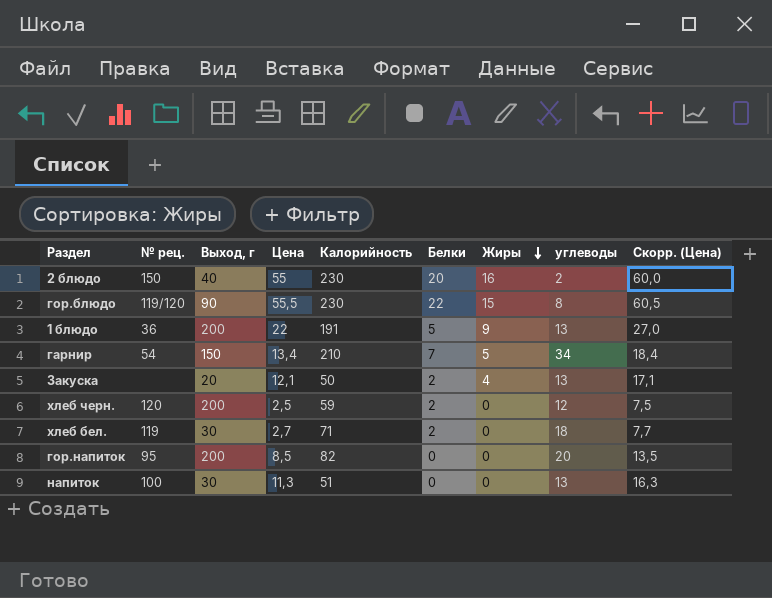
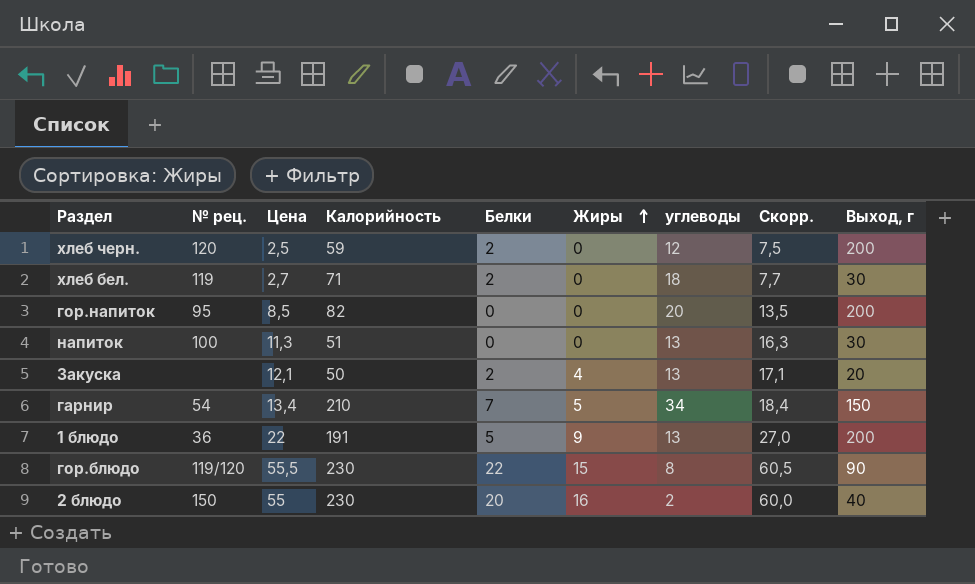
row order: Жиры descending -> Жиры ascending
column name: Скорр. (Цена) -> Скорр.
column Выход, г | position: 3 -> 9

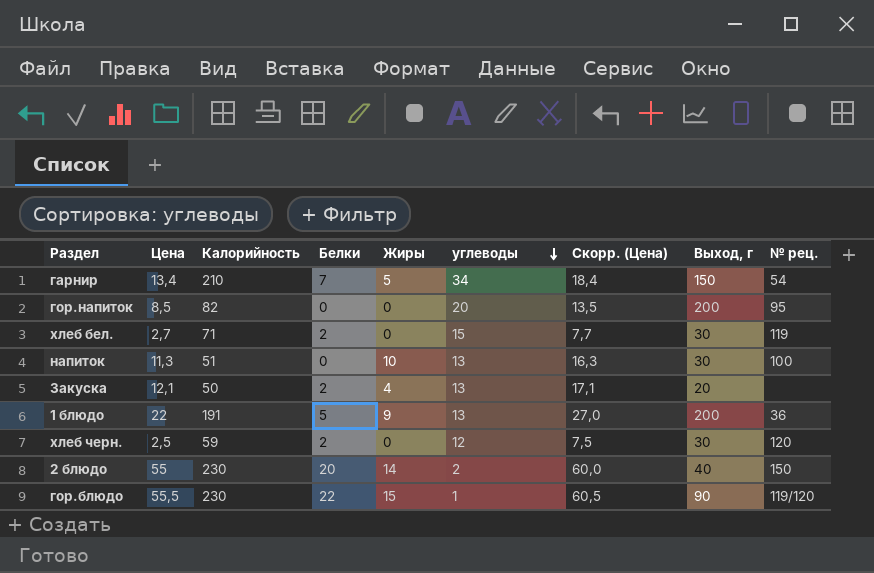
row order: Жиры ascending -> углеводы descending
column name: Скорр. -> Скорр. (Цена)
column № рец. | position: 2 -> 9
хлеб бел. | углеводы: 18 -> 15
напиток | Жиры: 0 -> 10
хлеб черн. | Выход, г: 200 -> 30
2 блюдо | Жиры: 16 -> 14
гор.блюдо | углеводы: 8 -> 1

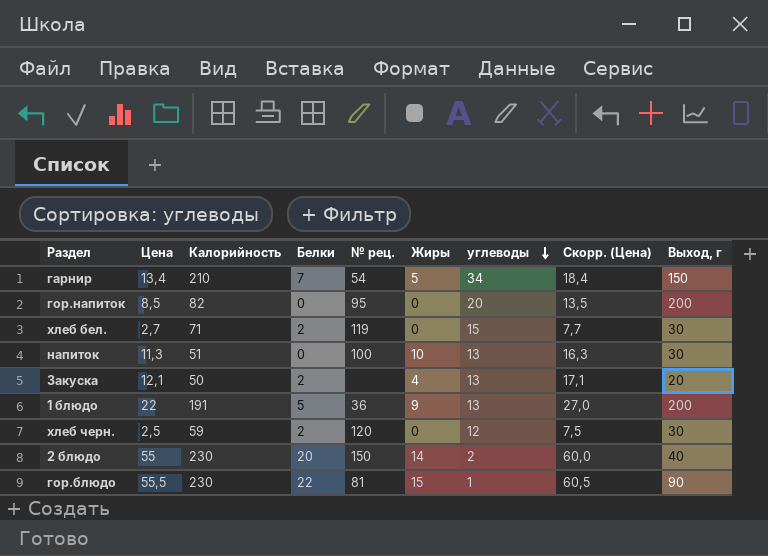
column № рец. | position: 9 -> 5
гор.блюдо | № рец.: 119/120 -> 81

